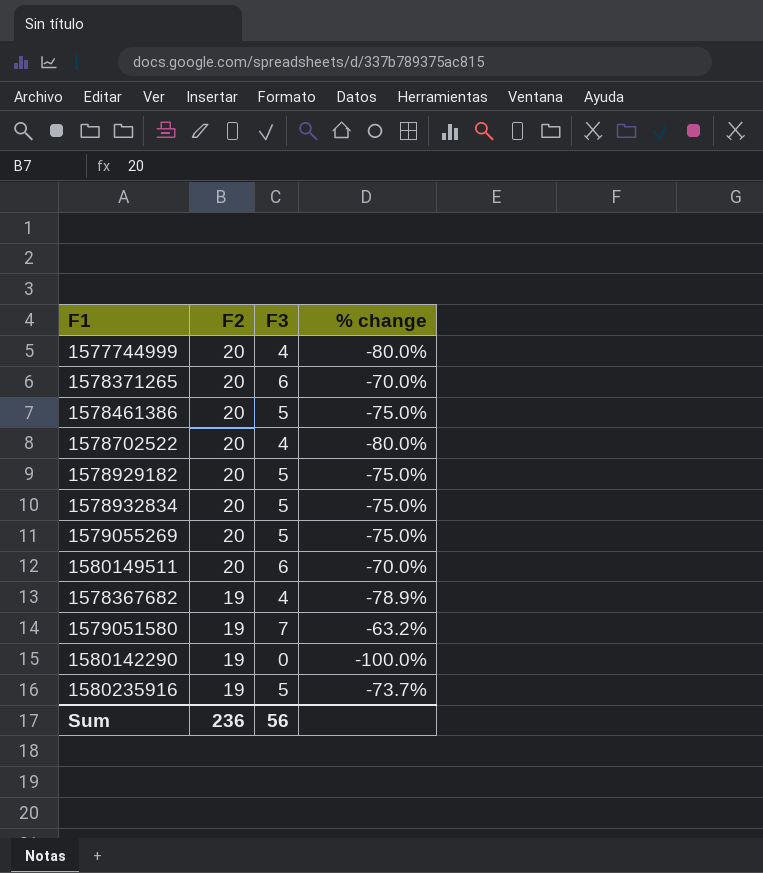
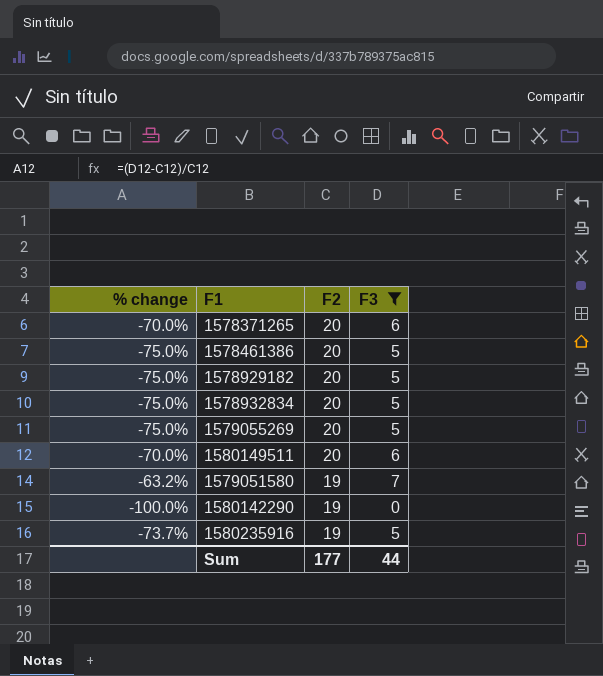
filter: none -> F3 != 4
column % change | position: 4 -> 1
Sum | F2: 236 -> 177
Sum | F3: 56 -> 44

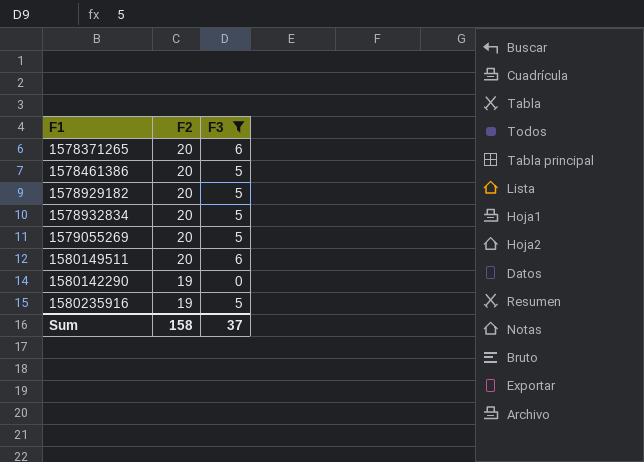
column % change | formula: ([F3] - [F2]) / [F2] -> none
row 1579051580: -63.2% | 19 | 7 -> none
Sum | F2: 177 -> 158
Sum | F3: 44 -> 37

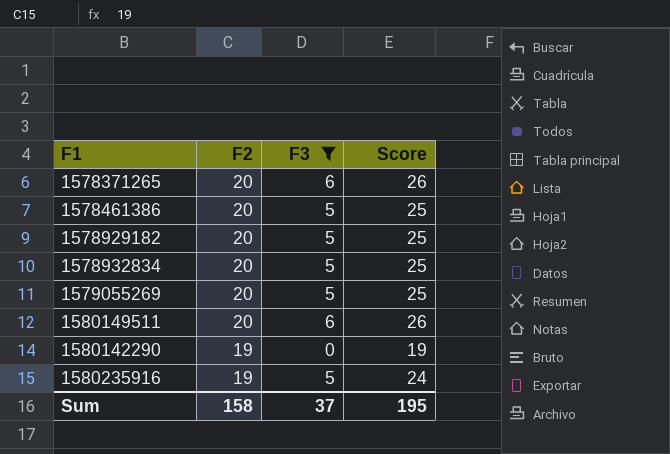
column Score | formula: none -> [F2] + [F3]

